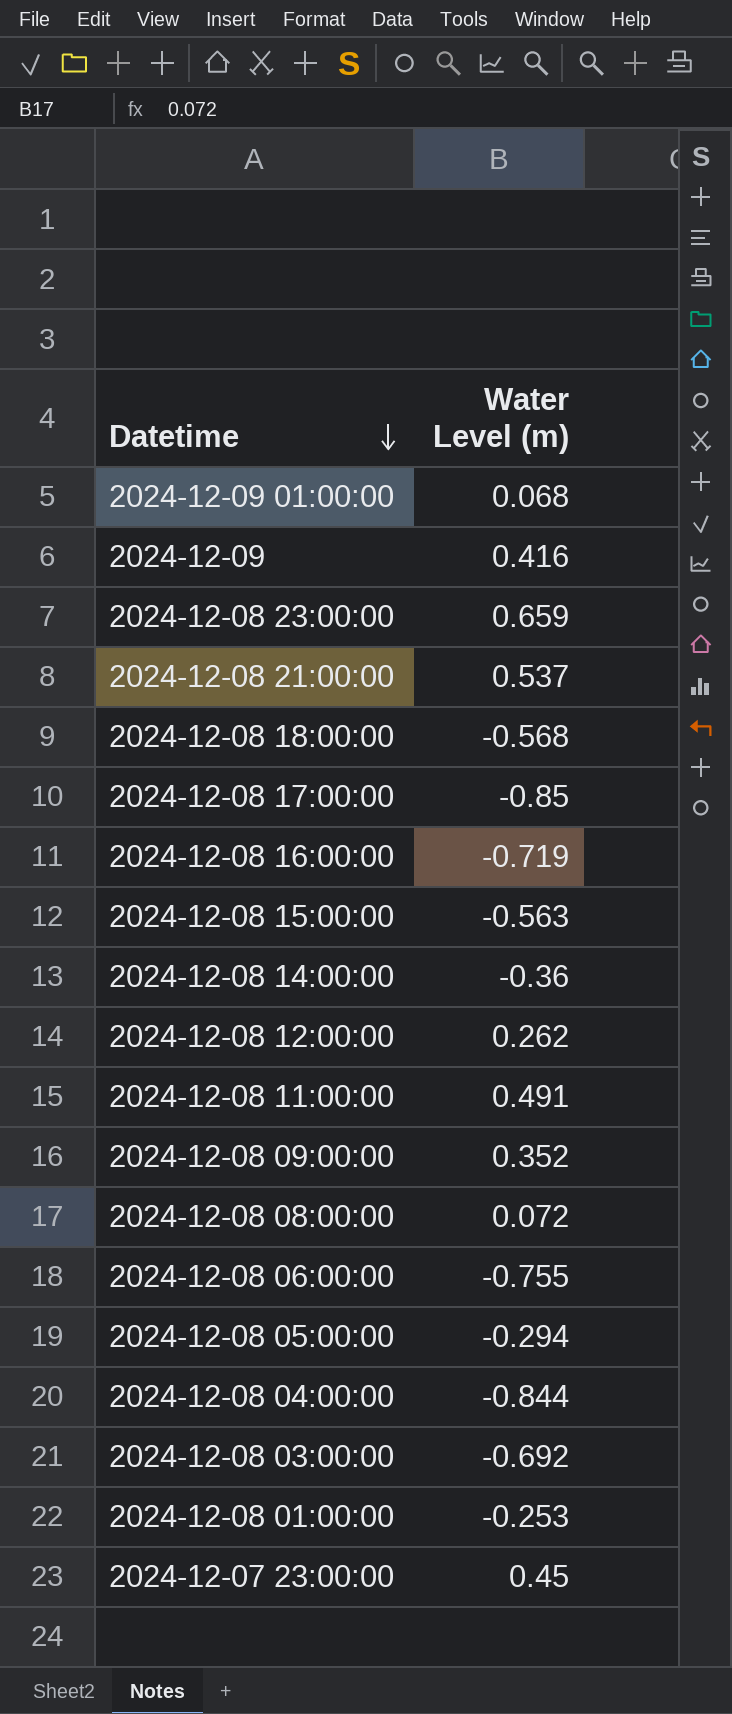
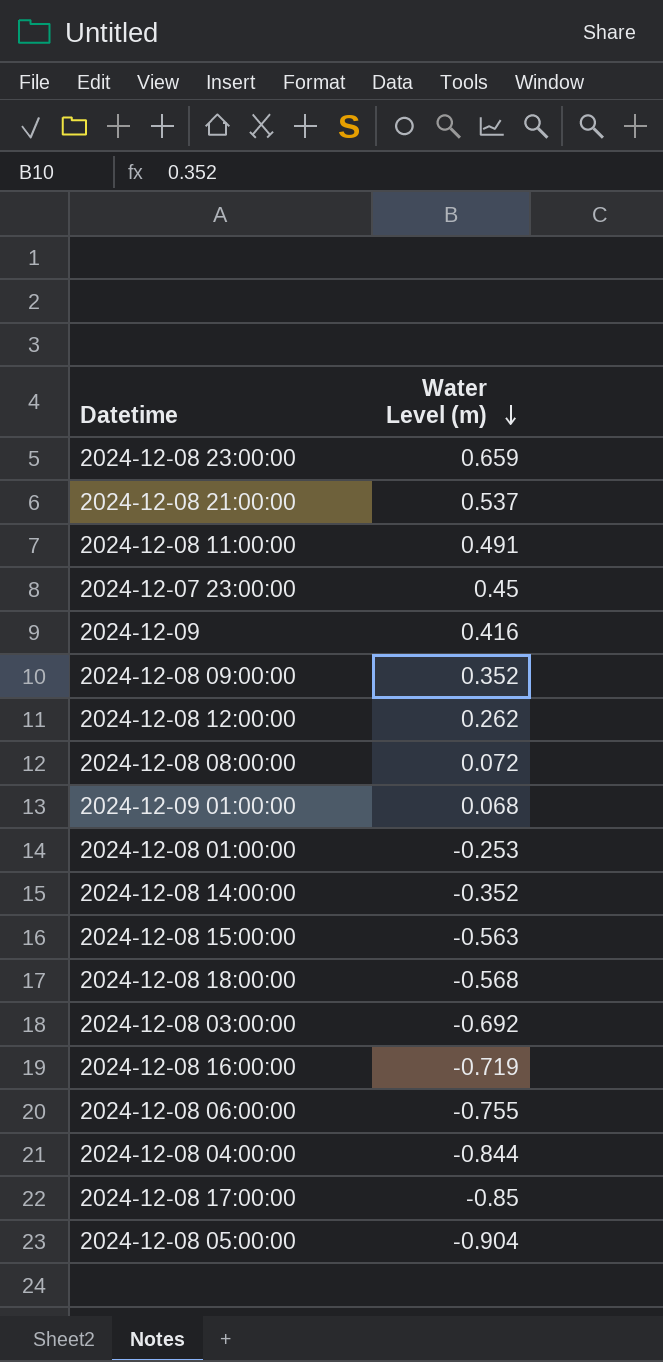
row order: Datetime descending -> Water Level (m) descending
2024-12-08 14:00:00 | Water Level (m): -0.36 -> -0.352
2024-12-08 05:00:00 | Water Level (m): -0.294 -> -0.904

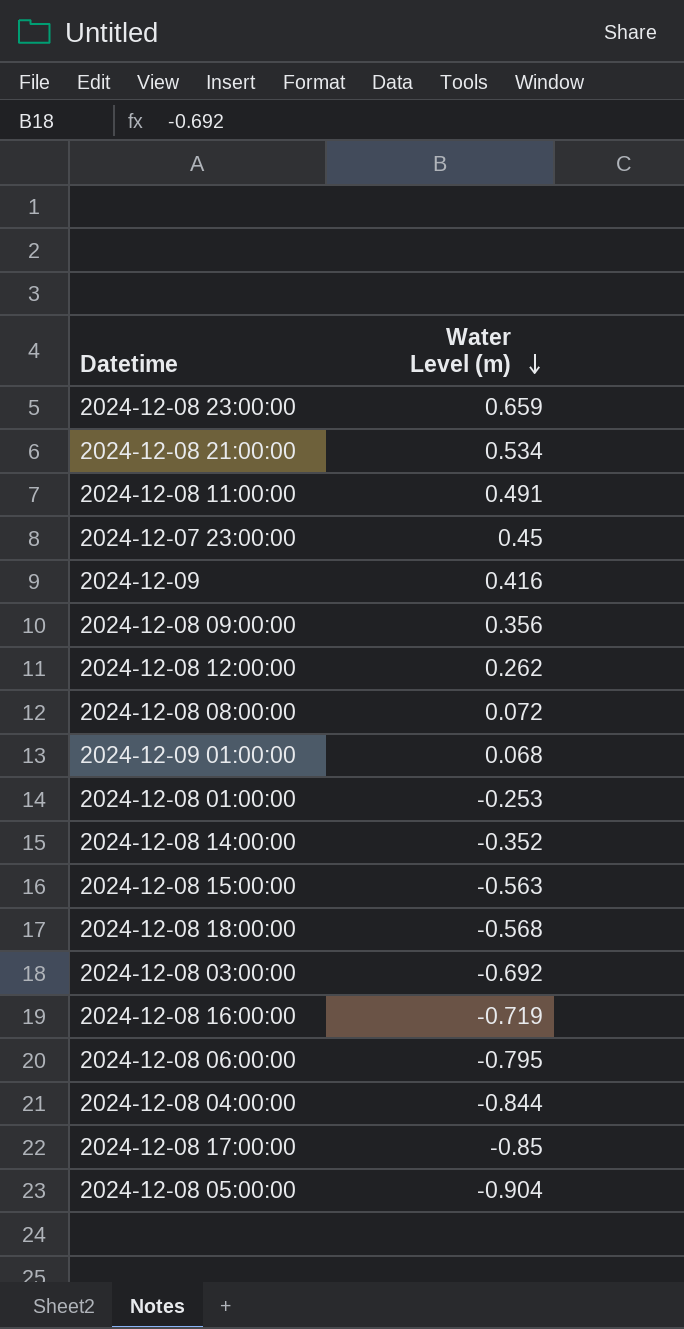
2024-12-08 21:00:00 | Water Level (m): 0.537 -> 0.534
2024-12-08 09:00:00 | Water Level (m): 0.352 -> 0.356
2024-12-08 06:00:00 | Water Level (m): -0.755 -> -0.795

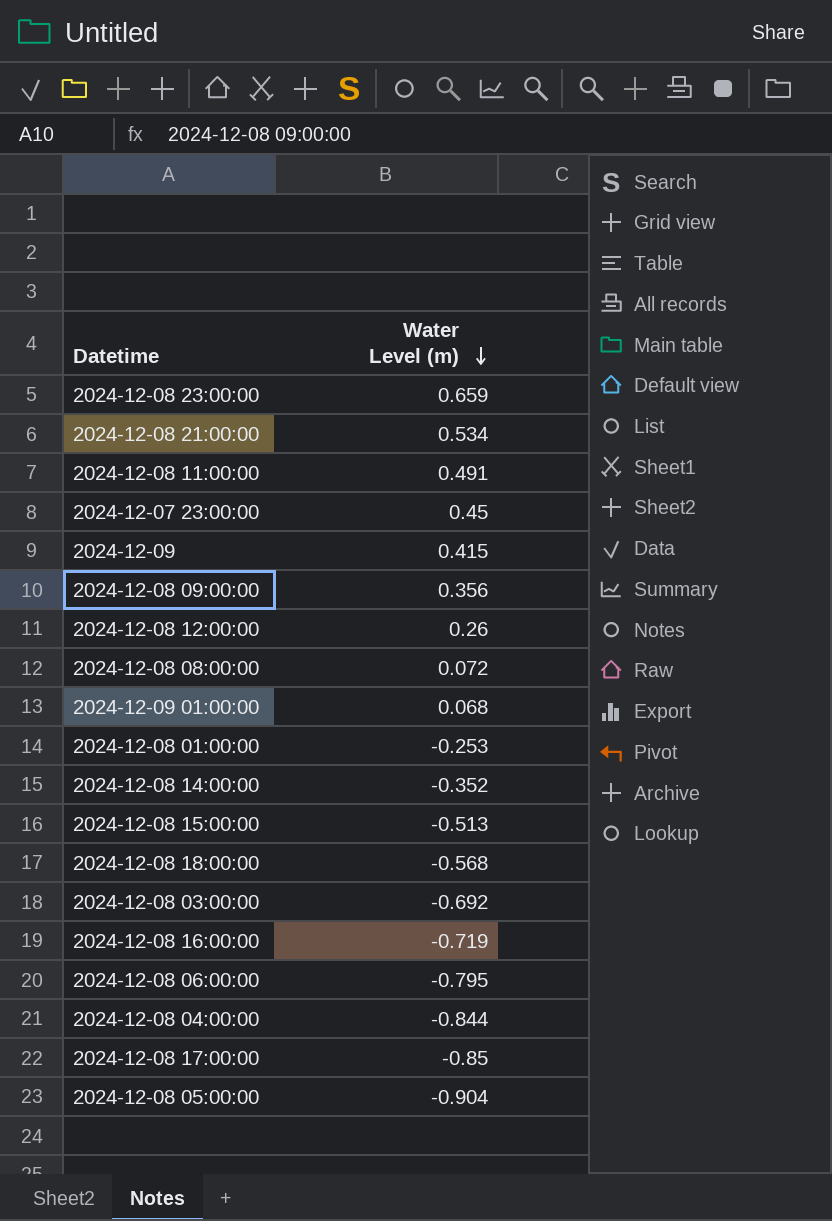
2024-12-09 | Water Level (m): 0.416 -> 0.415
2024-12-08 12:00:00 | Water Level (m): 0.262 -> 0.26
2024-12-08 15:00:00 | Water Level (m): -0.563 -> -0.513

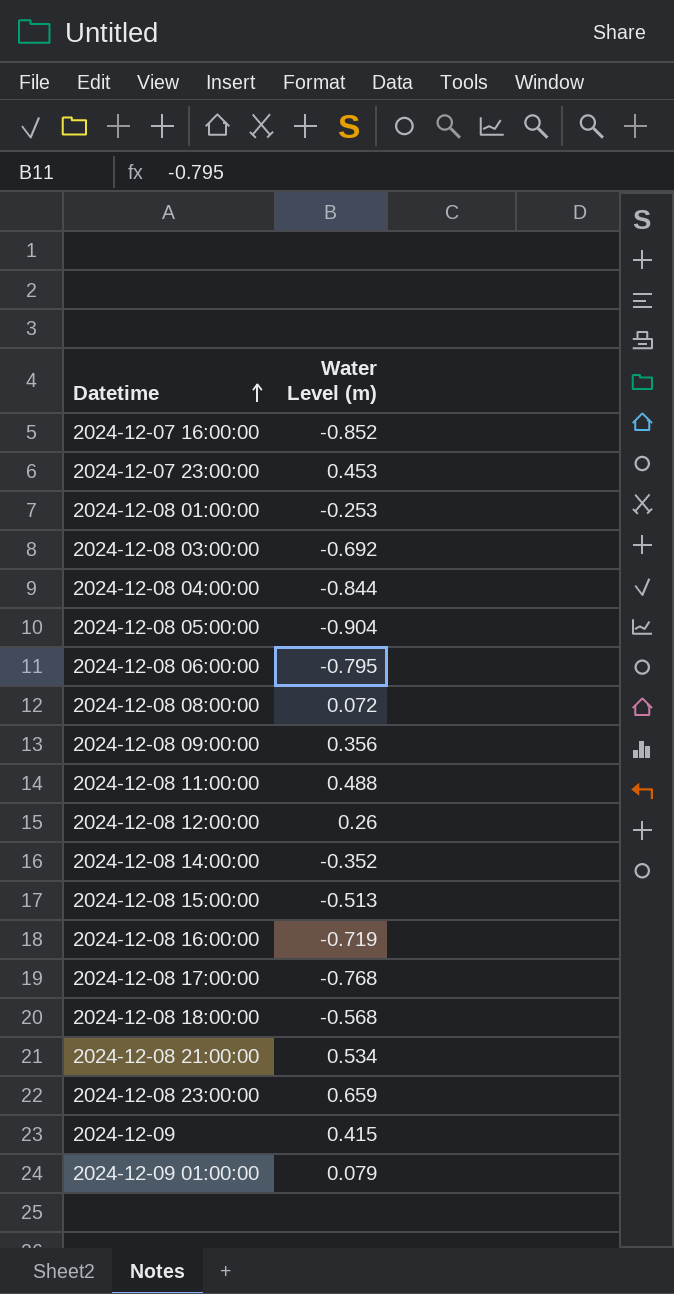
row order: Water Level (m) descending -> Datetime ascending
row 2024-12-07 16:00:00: none -> -0.852
2024-12-07 23:00:00 | Water Level (m): 0.45 -> 0.453
2024-12-08 11:00:00 | Water Level (m): 0.491 -> 0.488
2024-12-08 17:00:00 | Water Level (m): -0.85 -> -0.768
2024-12-09 01:00:00 | Water Level (m): 0.068 -> 0.079

